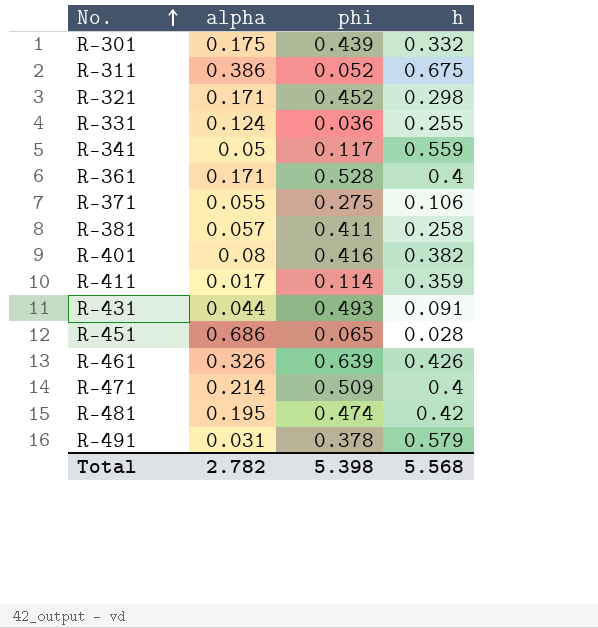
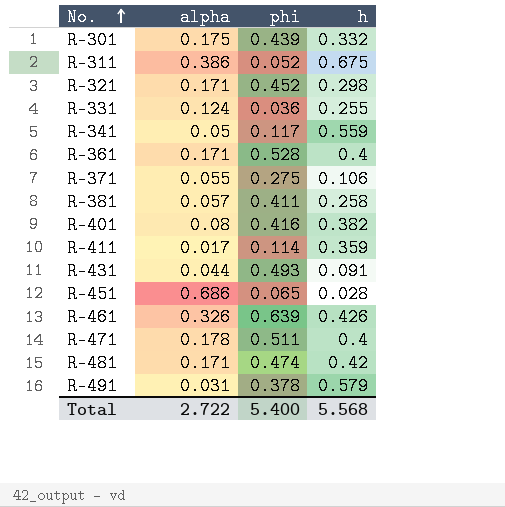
R-471 | alpha: 0.214 -> 0.178
R-471 | phi: 0.509 -> 0.511
R-481 | alpha: 0.195 -> 0.171
Total | alpha: 2.782 -> 2.722
Total | phi: 5.398 -> 5.400

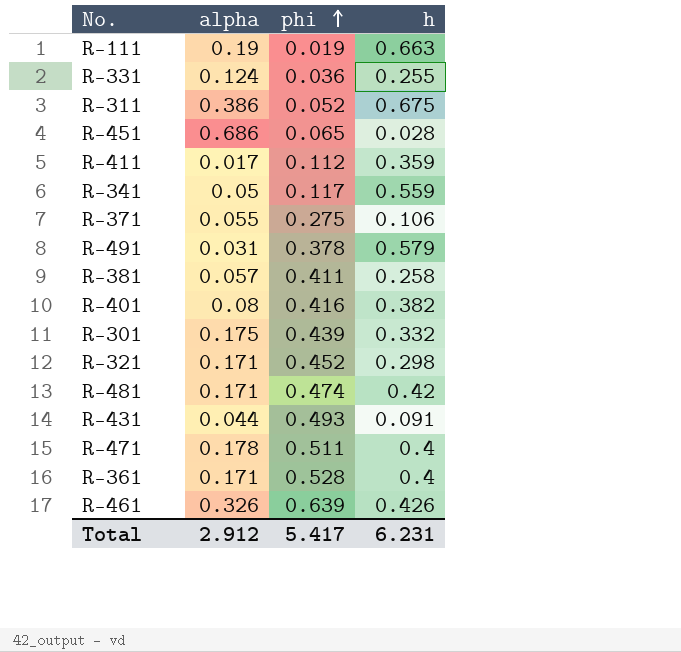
row order: No. ascending -> phi ascending
row R-111: none -> 0.19 | 0.019 | 0.663
R-411 | phi: 0.114 -> 0.112
Total | alpha: 2.722 -> 2.912
Total | phi: 5.400 -> 5.417
Total | h: 5.568 -> 6.231

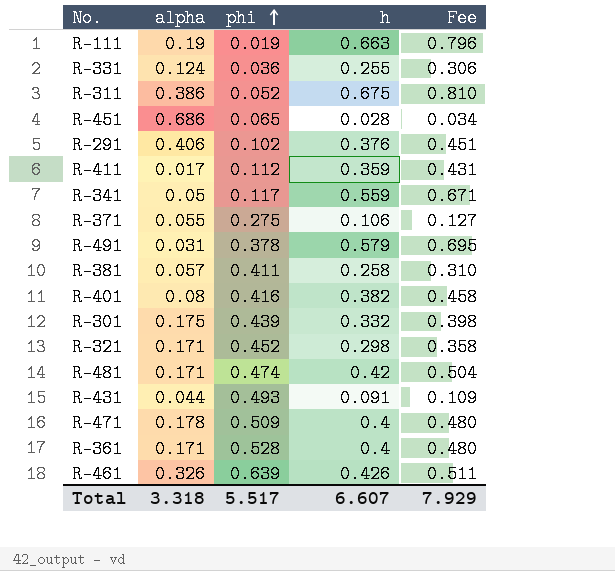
column Fee | formula: none -> [h] * 1.2
row R-291: none -> 0.406 | 0.102 | 0.376 | 0.451
R-471 | phi: 0.511 -> 0.509
Total | alpha: 2.912 -> 3.318
Total | phi: 5.417 -> 5.517
Total | h: 6.231 -> 6.607

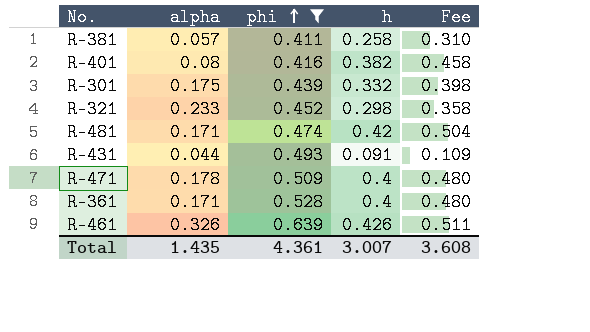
filter: none -> phi >= 0.411
R-321 | alpha: 0.171 -> 0.233
Total | alpha: 3.318 -> 1.435
Total | phi: 5.517 -> 4.361
Total | h: 6.607 -> 3.007
Total | Fee: 7.929 -> 3.608

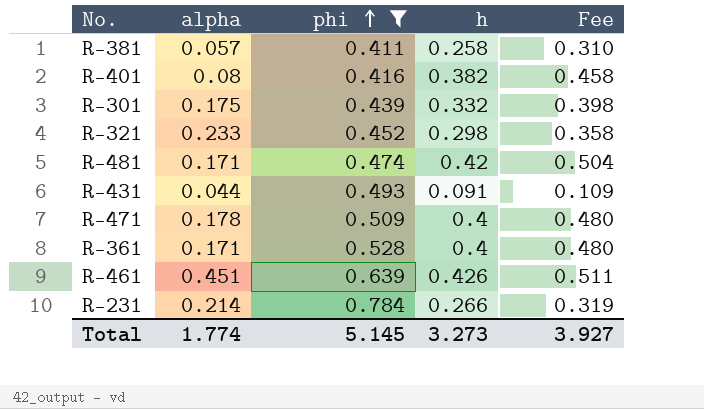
R-461 | alpha: 0.326 -> 0.451
row R-231: none -> 0.214 | 0.784 | 0.266 | 0.319
Total | alpha: 1.435 -> 1.774
Total | phi: 4.361 -> 5.145
Total | h: 3.007 -> 3.273
Total | Fee: 3.608 -> 3.927

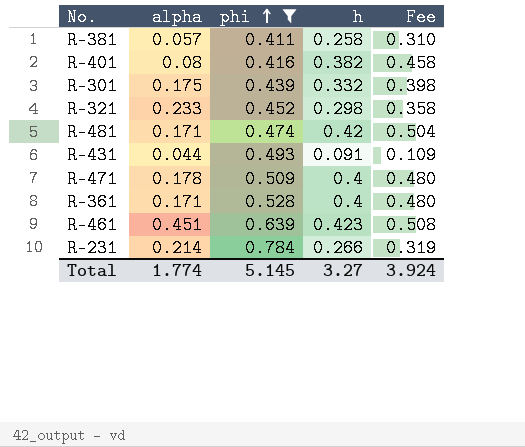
R-461 | h: 0.426 -> 0.423
R-461 | Fee: 0.511 -> 0.508
Total | h: 3.273 -> 3.27
Total | Fee: 3.927 -> 3.924

